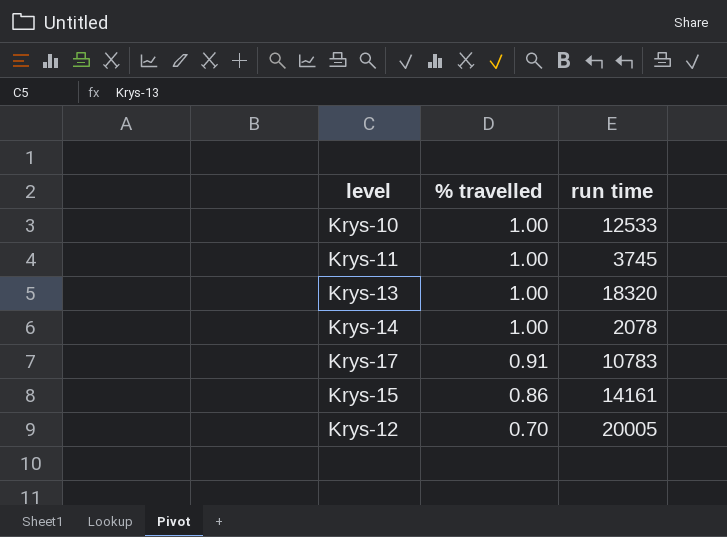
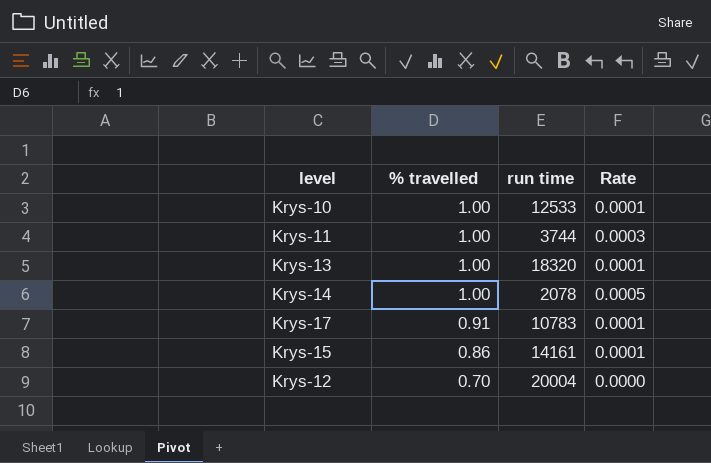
column Rate | formula: none -> [% travelled] / [run time]
Krys-11 | run time: 3745 -> 3744
Krys-12 | run time: 20005 -> 20004

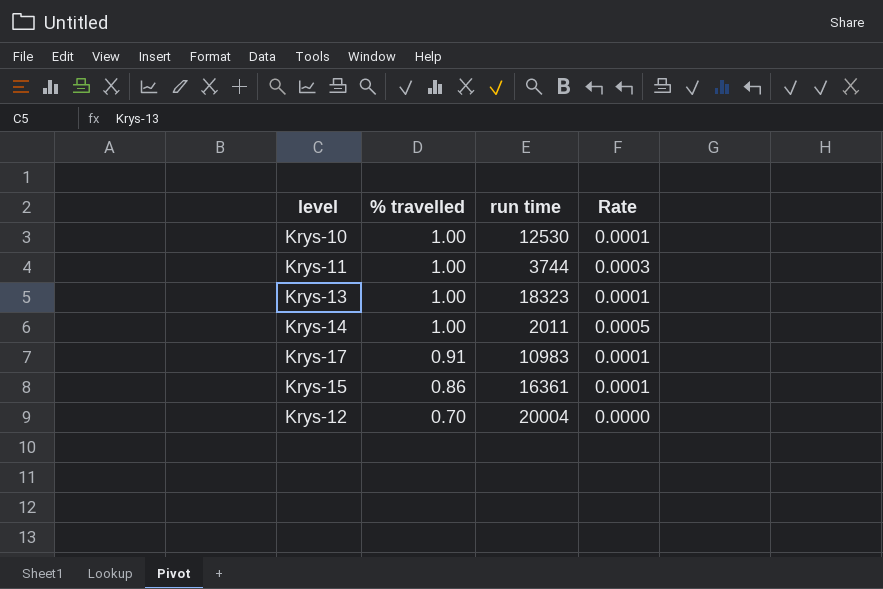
Krys-10 | run time: 12533 -> 12530
Krys-13 | run time: 18320 -> 18323
Krys-14 | run time: 2078 -> 2011
Krys-17 | run time: 10783 -> 10983
Krys-15 | run time: 14161 -> 16361

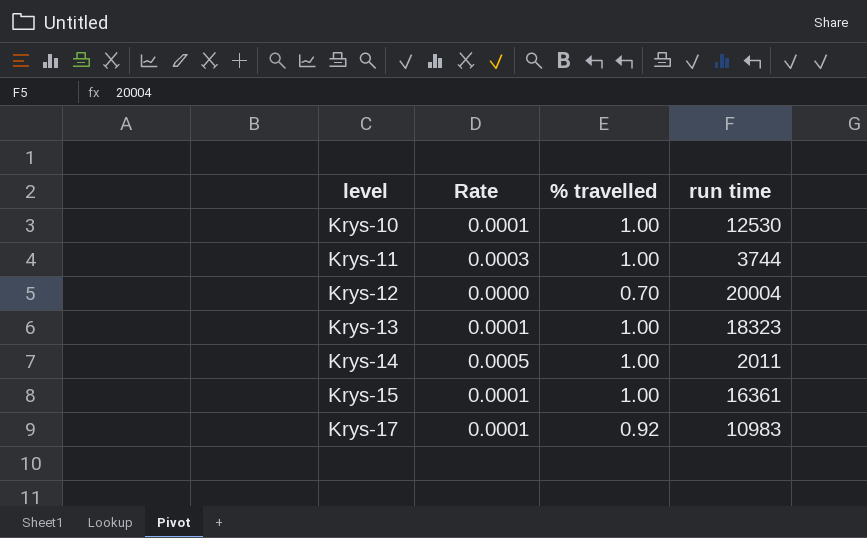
row order: % travelled descending -> level ascending
column Rate | position: 4 -> 2
Krys-15 | % travelled: 0.86 -> 1.00
Krys-17 | % travelled: 0.91 -> 0.92

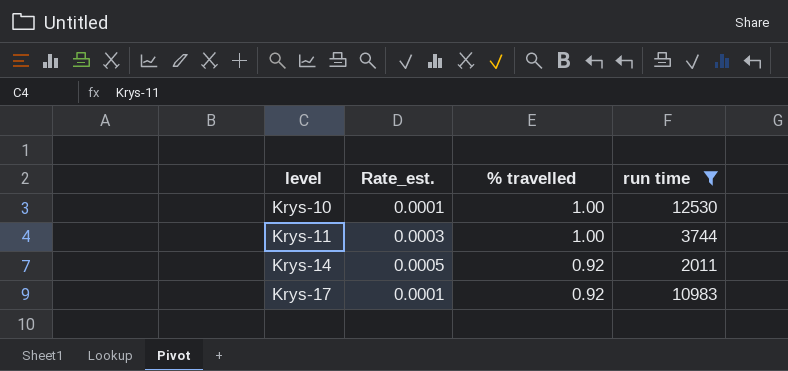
filter: none -> run time <= 12530
column name: Rate -> Rate_est.
Krys-14 | % travelled: 1.00 -> 0.92

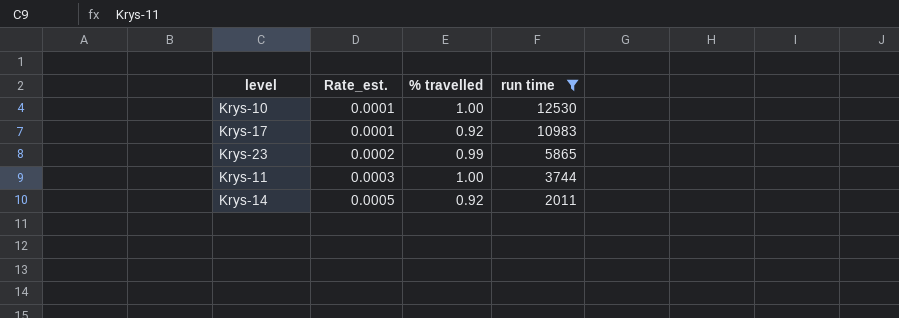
row order: level ascending -> Rate_est. ascending
row Krys-23: none -> 0.0002 | 0.99 | 5865

